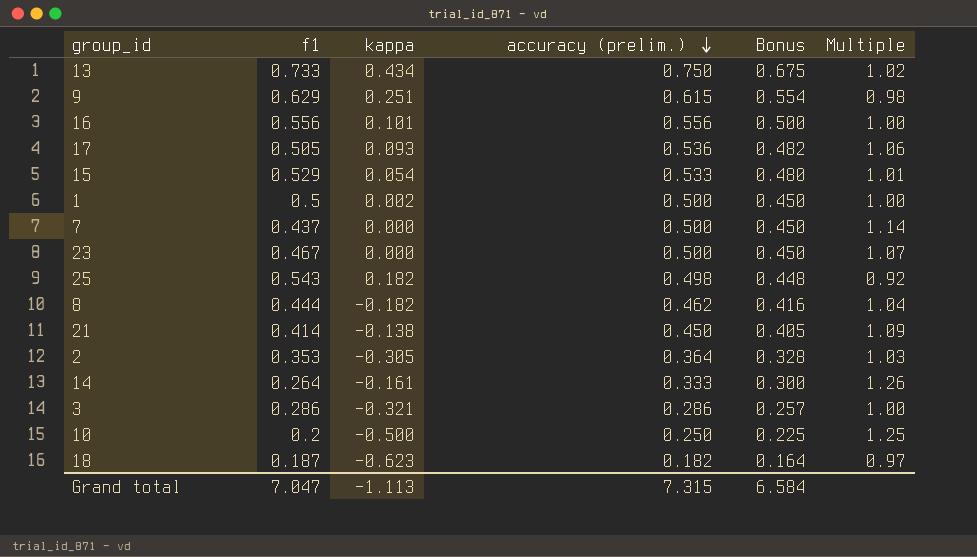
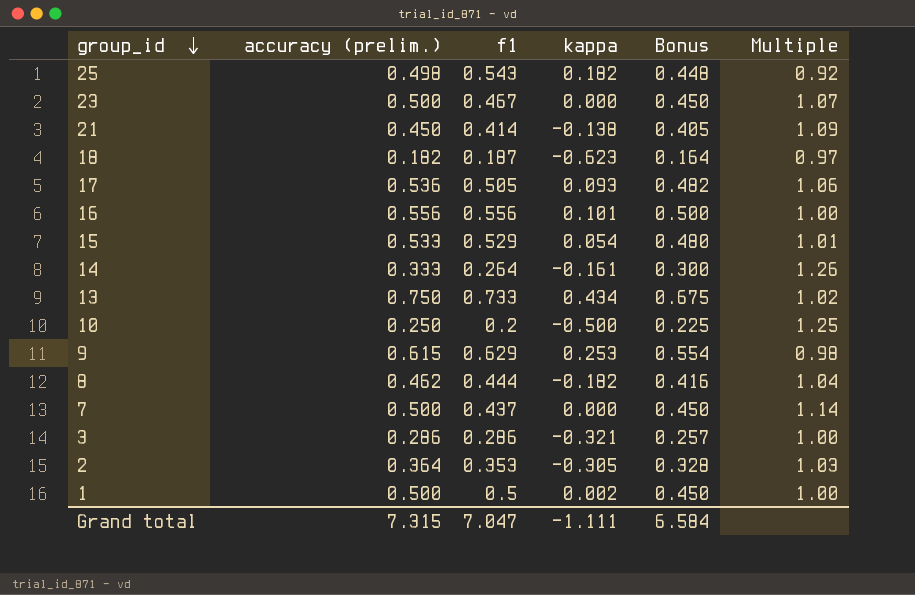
row order: accuracy (prelim.) descending -> group_id descending
column accuracy (prelim.) | position: 4 -> 2
9 | kappa: 0.251 -> 0.253
Grand total | kappa: -1.113 -> -1.111

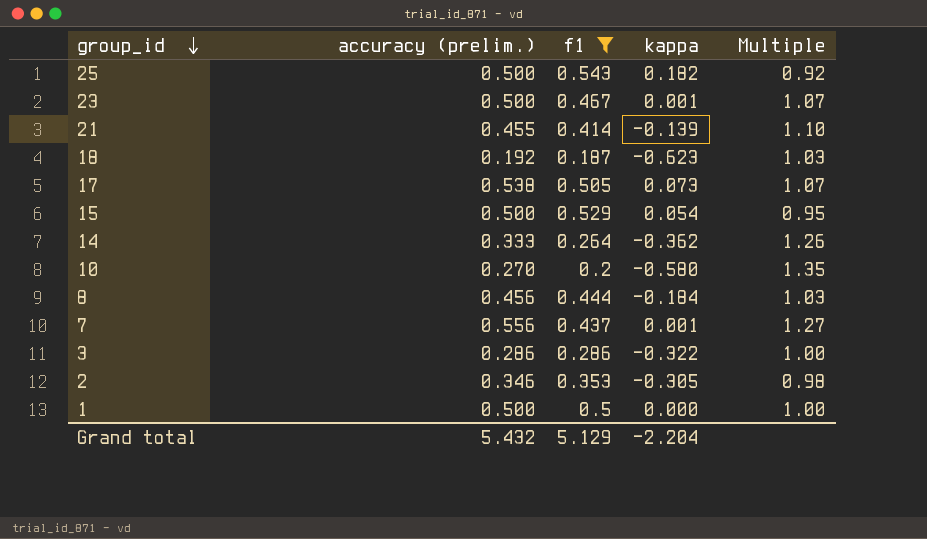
filter: none -> f1 <= 0.543
column Bonus | formula: [accuracy (prelim.)] * 0.9 -> none
25 | accuracy (prelim.): 0.498 -> 0.500
23 | kappa: 0.000 -> 0.001
21 | accuracy (prelim.): 0.450 -> 0.455
21 | kappa: -0.138 -> -0.139
21 | Multiple: 1.09 -> 1.10
18 | accuracy (prelim.): 0.182 -> 0.192
18 | Multiple: 0.97 -> 1.03
17 | accuracy (prelim.): 0.536 -> 0.538
17 | kappa: 0.093 -> 0.073
17 | Multiple: 1.06 -> 1.07
15 | accuracy (prelim.): 0.533 -> 0.500
15 | Multiple: 1.01 -> 0.95
14 | kappa: -0.161 -> -0.362
10 | accuracy (prelim.): 0.250 -> 0.270
10 | kappa: -0.500 -> -0.580
10 | Multiple: 1.25 -> 1.35
8 | accuracy (prelim.): 0.462 -> 0.456
8 | kappa: -0.182 -> -0.184
8 | Multiple: 1.04 -> 1.03
7 | accuracy (prelim.): 0.500 -> 0.556
7 | kappa: 0.000 -> 0.001
7 | Multiple: 1.14 -> 1.27
3 | kappa: -0.321 -> -0.322
2 | accuracy (prelim.): 0.364 -> 0.346
2 | Multiple: 1.03 -> 0.98
1 | kappa: 0.002 -> 0.000
Grand total | accuracy (prelim.): 7.315 -> 5.432
Grand total | f1: 7.047 -> 5.129
Grand total | kappa: -1.111 -> -2.204

